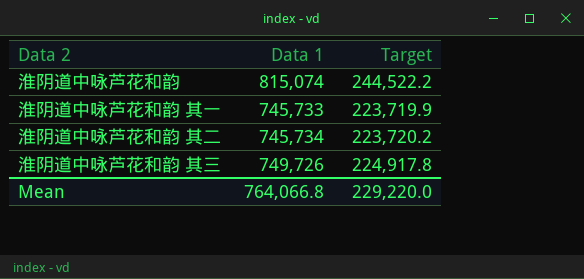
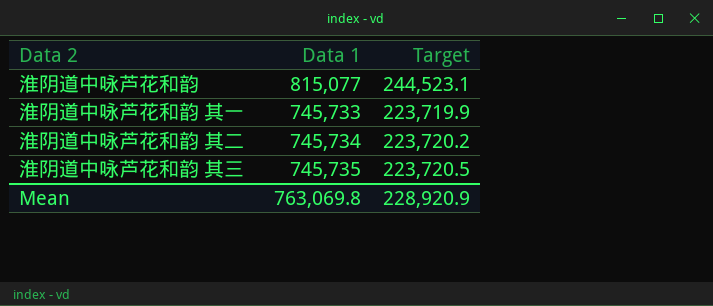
淮阴道中咏芦花和韵 | Data 1: 815,074 -> 815,077
淮阴道中咏芦花和韵 | Target: 244,522.2 -> 244,523.1
淮阴道中咏芦花和韵 其三 | Data 1: 749,726 -> 745,735
淮阴道中咏芦花和韵 其三 | Target: 224,917.8 -> 223,720.5
Mean | Data 1: 764,066.8 -> 763,069.8
Mean | Target: 229,220.0 -> 228,920.9

